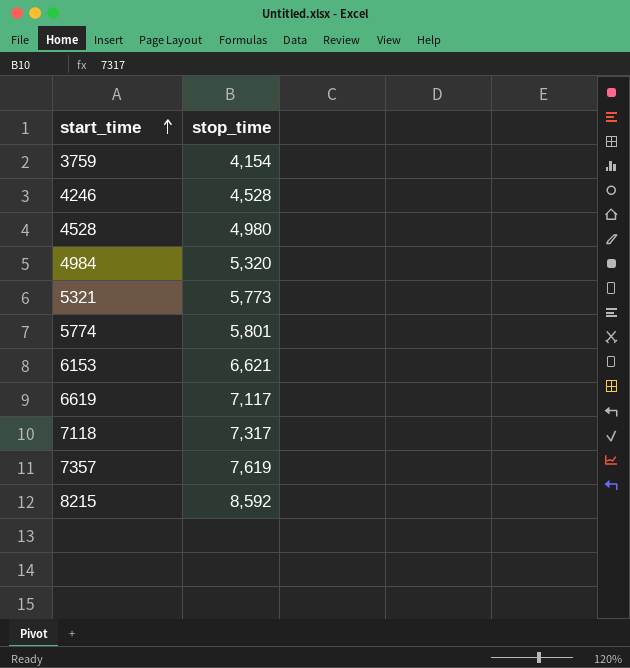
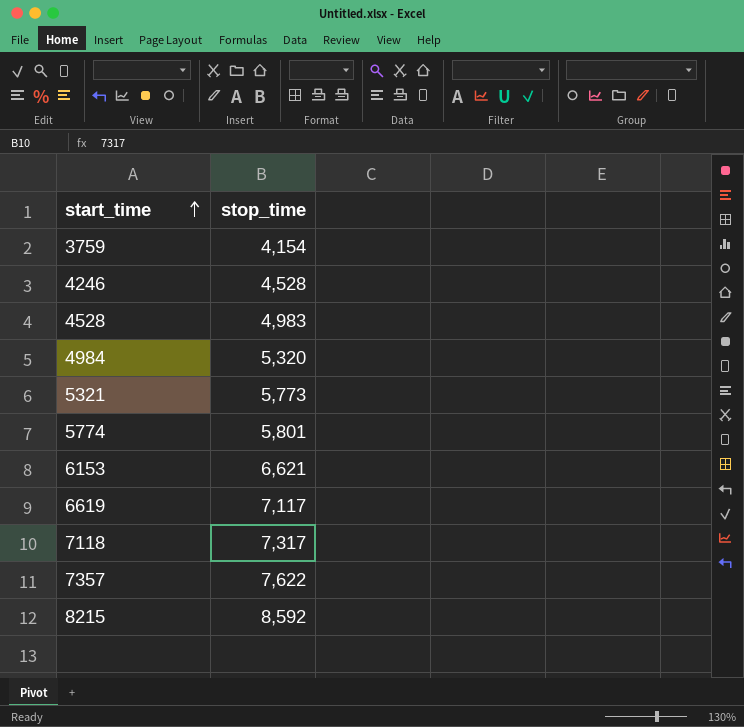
4528 | stop_time: 4,980 -> 4,983
7357 | stop_time: 7,619 -> 7,622

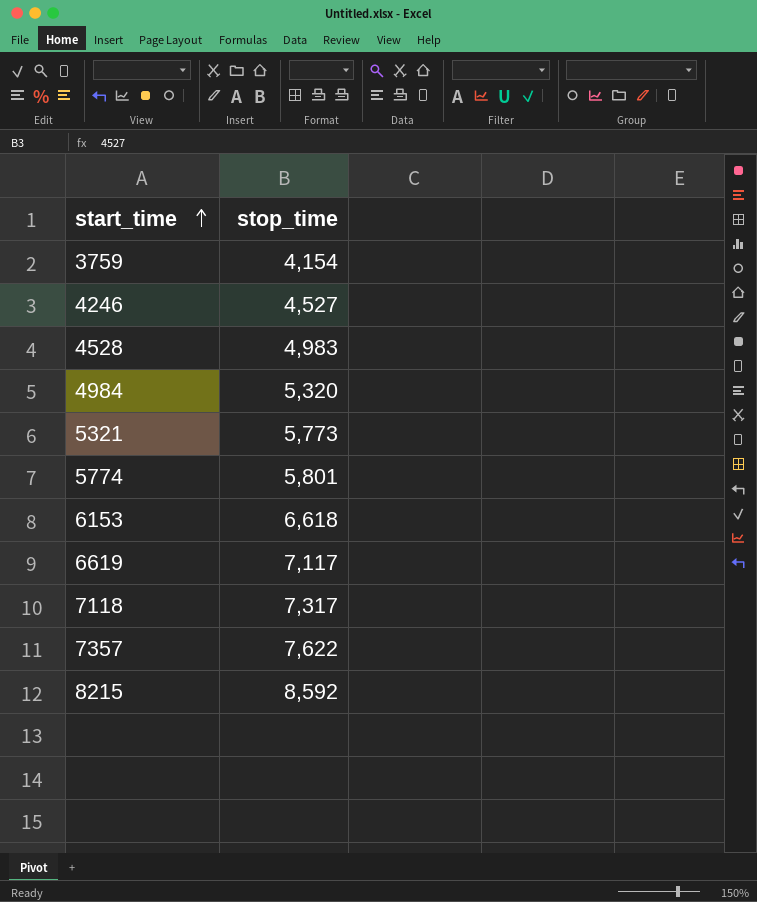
4246 | stop_time: 4,528 -> 4,527
6153 | stop_time: 6,621 -> 6,618

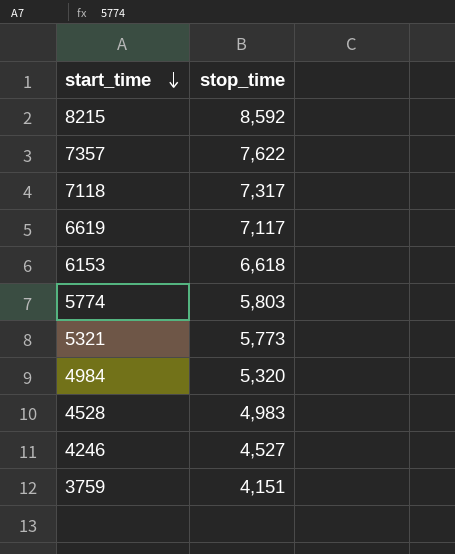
row order: start_time ascending -> start_time descending
5774 | stop_time: 5,801 -> 5,803
3759 | stop_time: 4,154 -> 4,151

